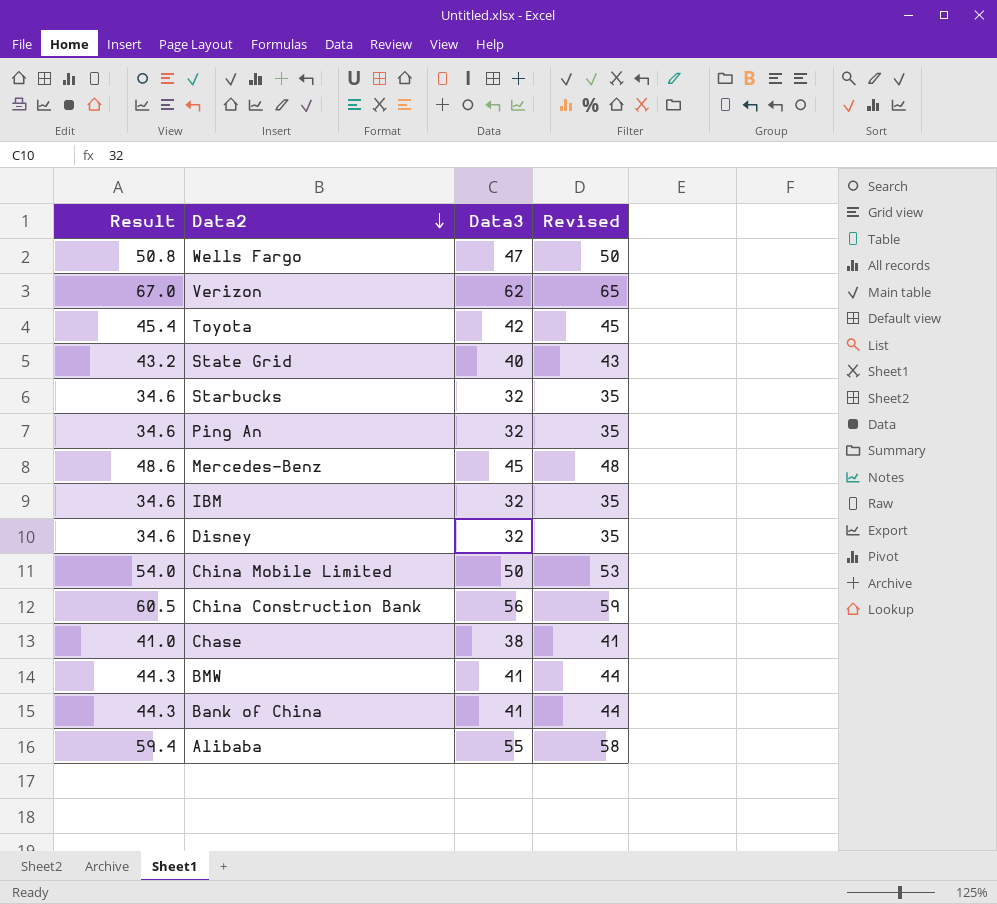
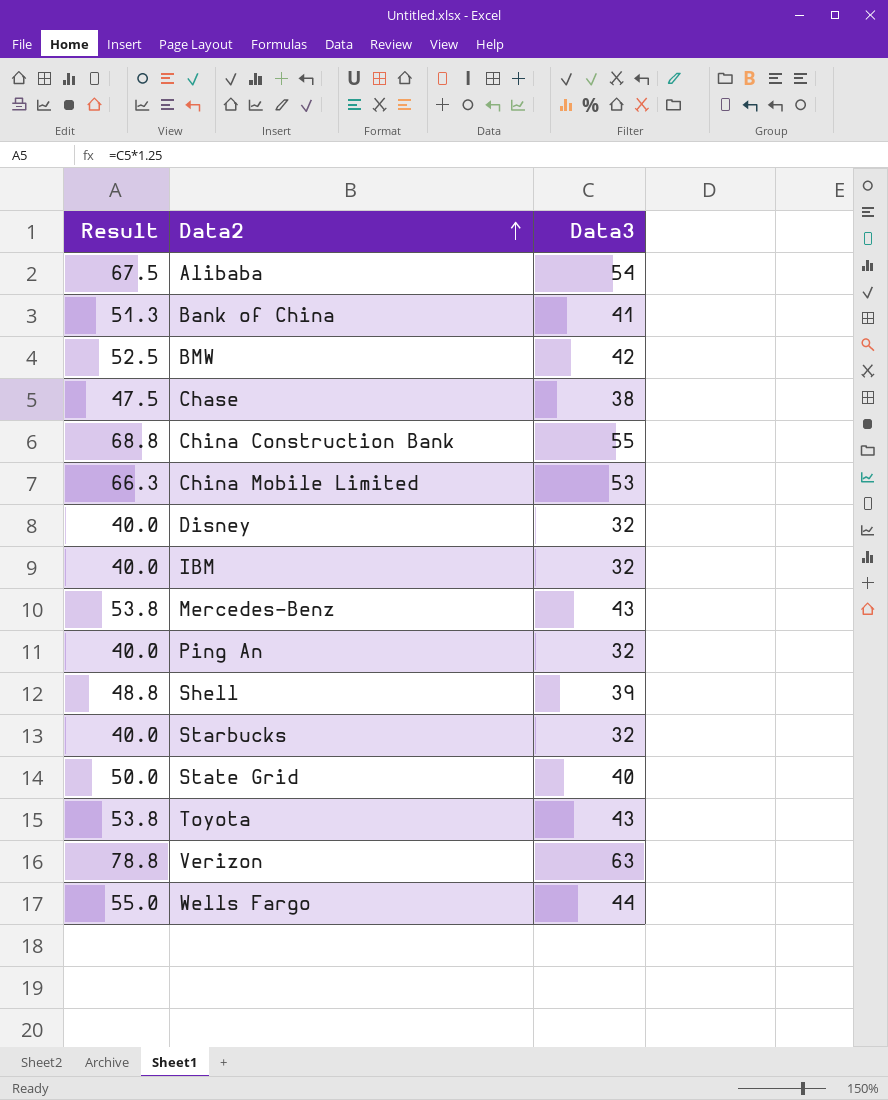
row order: Data2 descending -> Data2 ascending
column Revised | formula: [Data3] + 3 -> none
column Result | formula: [Data3] * 1.08 -> [Data3] * 1.25
Alibaba | Data3: 55 -> 54
BMW | Data3: 41 -> 42
China Construction Bank | Data3: 56 -> 55
China Mobile Limited | Data3: 50 -> 53
Mercedes-Benz | Data3: 45 -> 43
row Shell: none -> 48.8 | 39
Toyota | Data3: 42 -> 43
Verizon | Data3: 62 -> 63
Wells Fargo | Data3: 47 -> 44

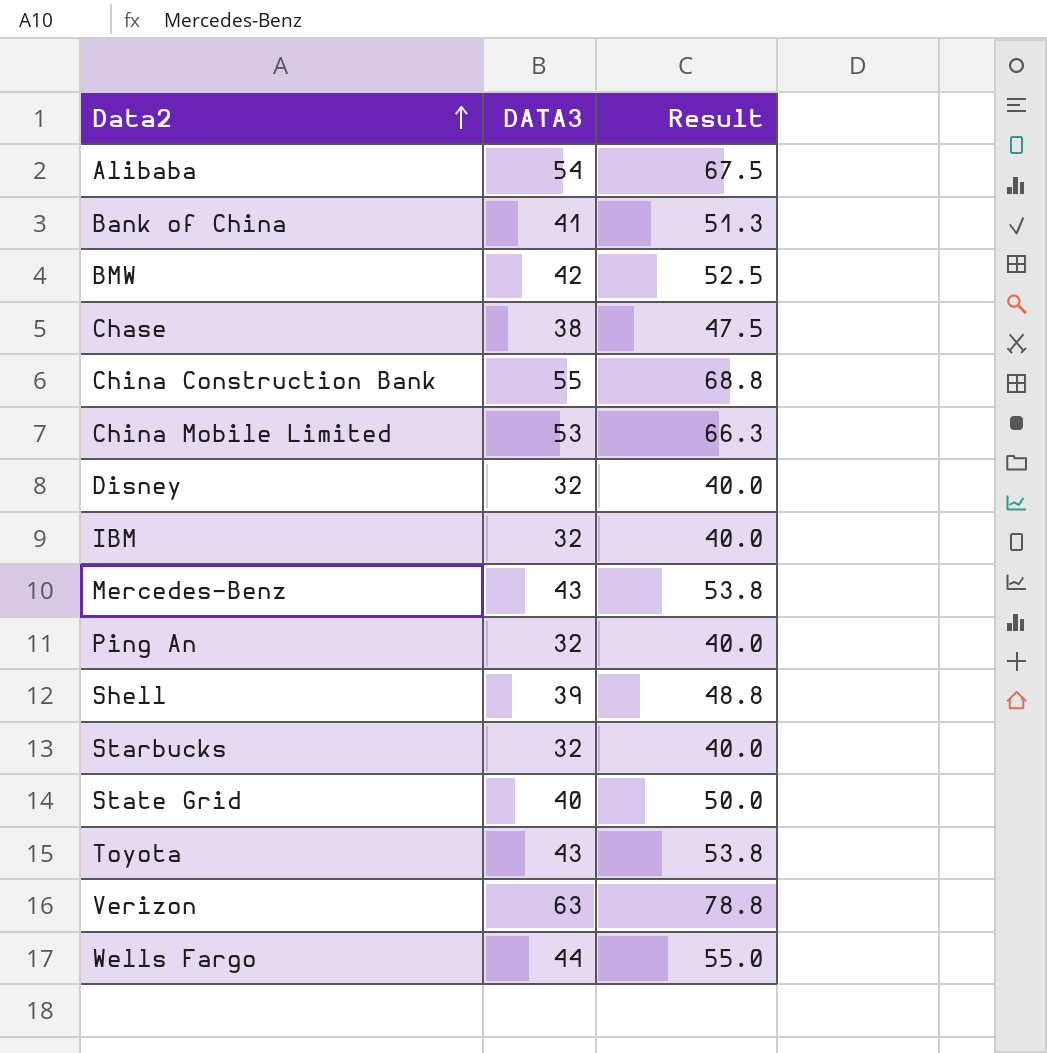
column name: Data3 -> DATA3
column Result | position: 1 -> 3

